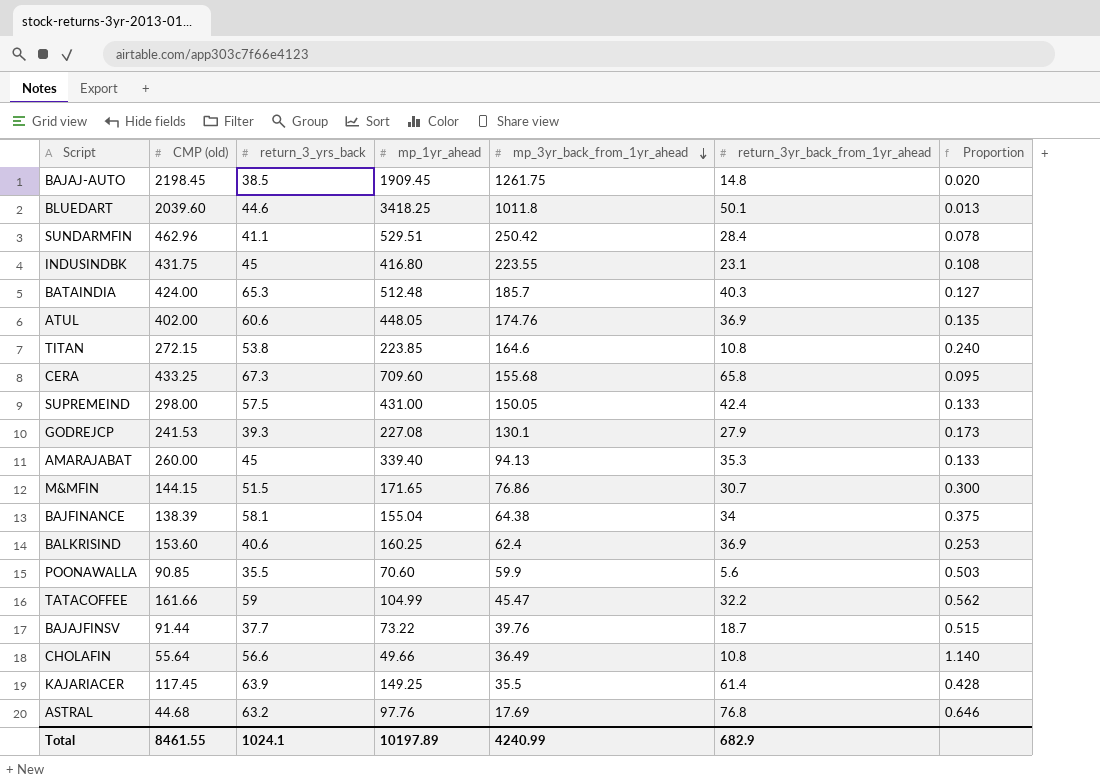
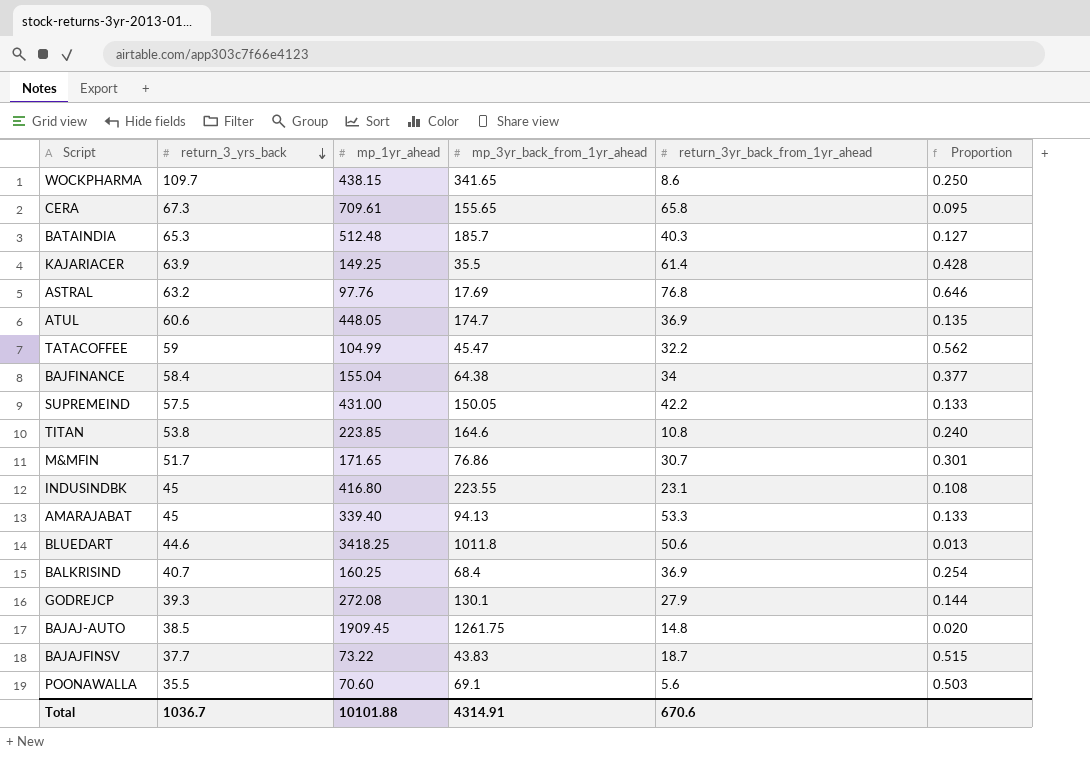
row order: mp_3yr_back_from_1yr_ahead descending -> return_3_yrs_back descending
column CMP (old) | position: 2 -> none
row SUNDARMFIN: 462.96 | 41.1 | 529.51 | 250.42 | 28.4 | 0.078 -> none
row CHOLAFIN: 55.64 | 56.6 | 49.66 | 36.49 | 10.8 | 1.140 -> none
row WOCKPHARMA: none -> 109.7 | 438.15 | 341.65 | 8.6 | 0.250
CERA | mp_1yr_ahead: 709.60 -> 709.61
CERA | mp_3yr_back_from_1yr_ahead: 155.68 -> 155.65
ATUL | mp_3yr_back_from_1yr_ahead: 174.76 -> 174.7
BAJFINANCE | return_3_yrs_back: 58.1 -> 58.4
BAJFINANCE | Proportion: 0.375 -> 0.377
SUPREMEIND | return_3yr_back_from_1yr_ahead: 42.4 -> 42.2
M&MFIN | return_3_yrs_back: 51.5 -> 51.7
M&MFIN | Proportion: 0.300 -> 0.301
AMARAJABAT | return_3yr_back_from_1yr_ahead: 35.3 -> 53.3
BLUEDART | return_3yr_back_from_1yr_ahead: 50.1 -> 50.6
BALKRISIND | return_3_yrs_back: 40.6 -> 40.7
BALKRISIND | mp_3yr_back_from_1yr_ahead: 62.4 -> 68.4
BALKRISIND | Proportion: 0.253 -> 0.254
GODREJCP | mp_1yr_ahead: 227.08 -> 272.08
GODREJCP | Proportion: 0.173 -> 0.144
BAJAJFINSV | mp_3yr_back_from_1yr_ahead: 39.76 -> 43.83
POONAWALLA | mp_3yr_back_from_1yr_ahead: 59.9 -> 69.1
Total | return_3_yrs_back: 1024.1 -> 1036.7
Total | mp_1yr_ahead: 10197.89 -> 10101.88
Total | mp_3yr_back_from_1yr_ahead: 4240.99 -> 4314.91
Total | return_3yr_back_from_1yr_ahead: 682.9 -> 670.6

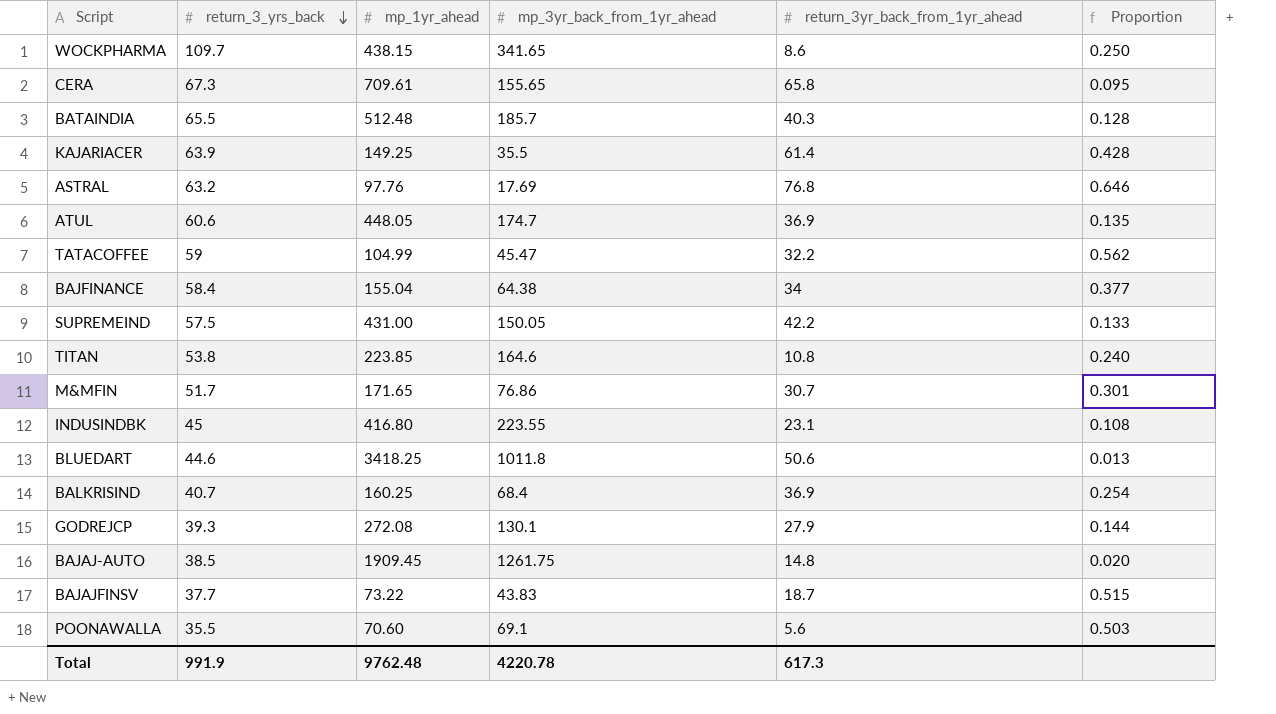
row AMARAJABAT: 45 | 339.40 | 94.13 | 53.3 | 0.133 -> none
BATAINDIA | return_3_yrs_back: 65.3 -> 65.5
BATAINDIA | Proportion: 0.127 -> 0.128
Total | return_3_yrs_back: 1036.7 -> 991.9
Total | mp_1yr_ahead: 10101.88 -> 9762.48
Total | mp_3yr_back_from_1yr_ahead: 4314.91 -> 4220.78
Total | return_3yr_back_from_1yr_ahead: 670.6 -> 617.3

